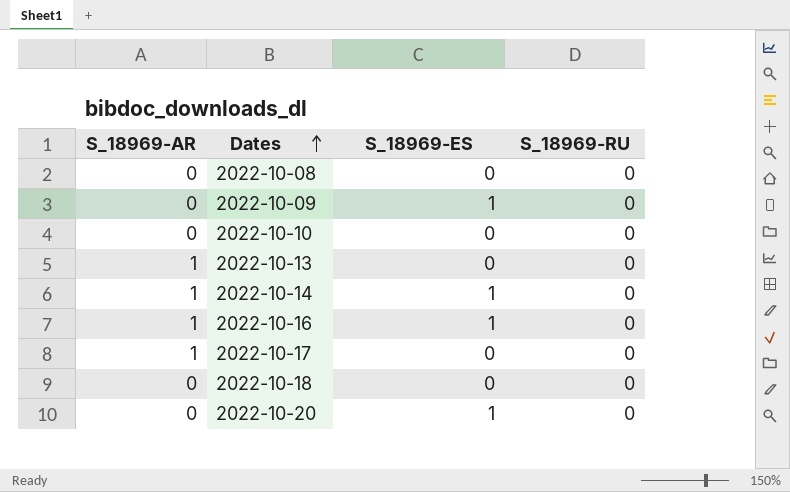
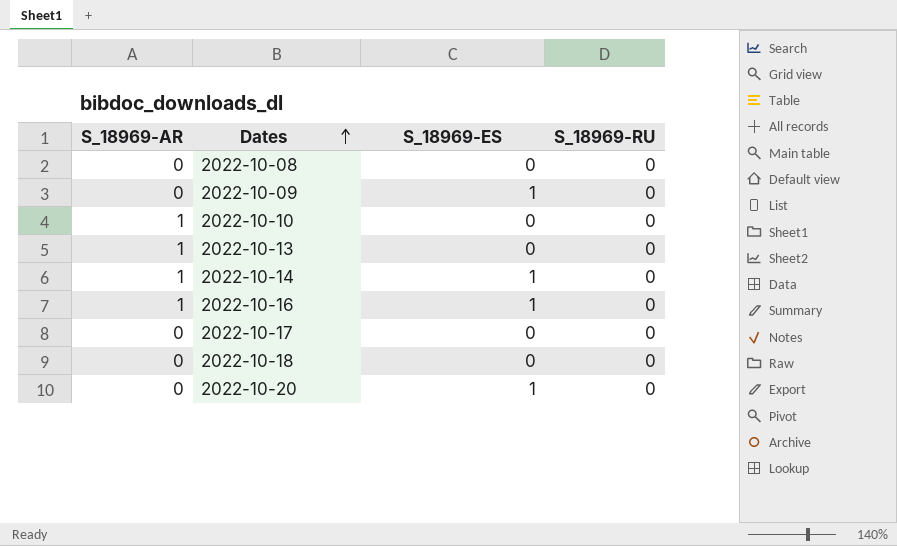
2022-10-10 | S_18969-AR: 0 -> 1
2022-10-17 | S_18969-AR: 1 -> 0

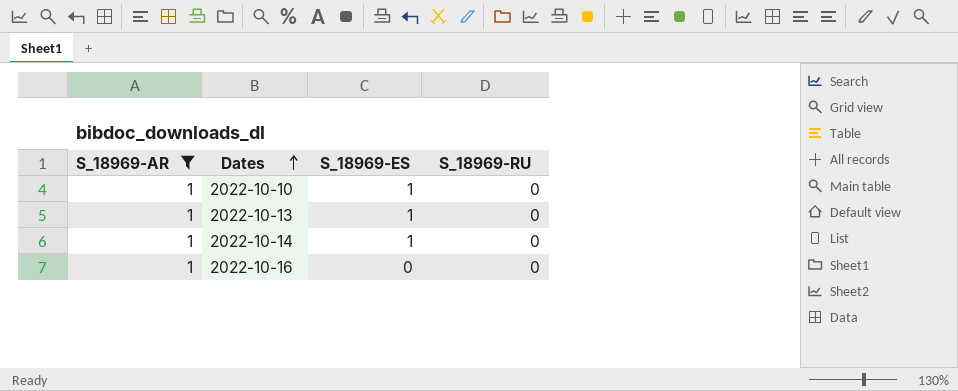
filter: none -> S_18969-AR = 1
2022-10-10 | S_18969-ES: 0 -> 1
2022-10-13 | S_18969-ES: 0 -> 1
2022-10-16 | S_18969-ES: 1 -> 0

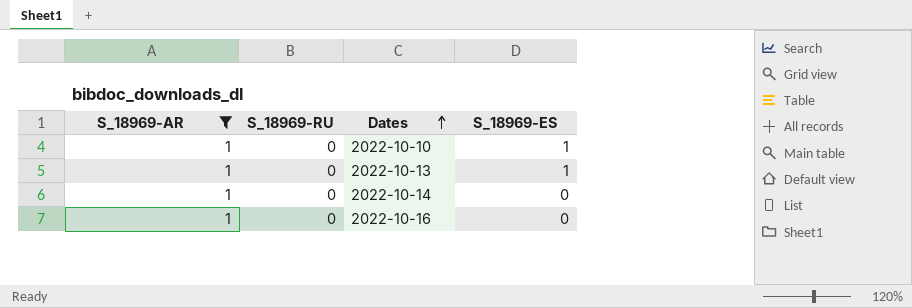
column S_18969-RU | position: 4 -> 2
2022-10-14 | S_18969-ES: 1 -> 0

